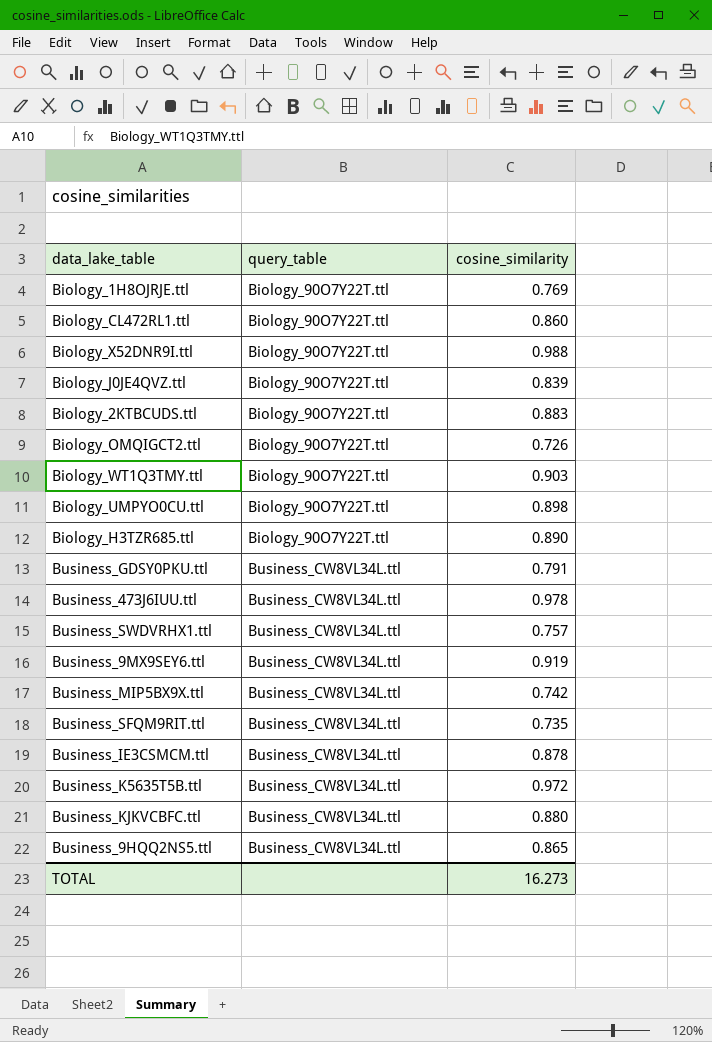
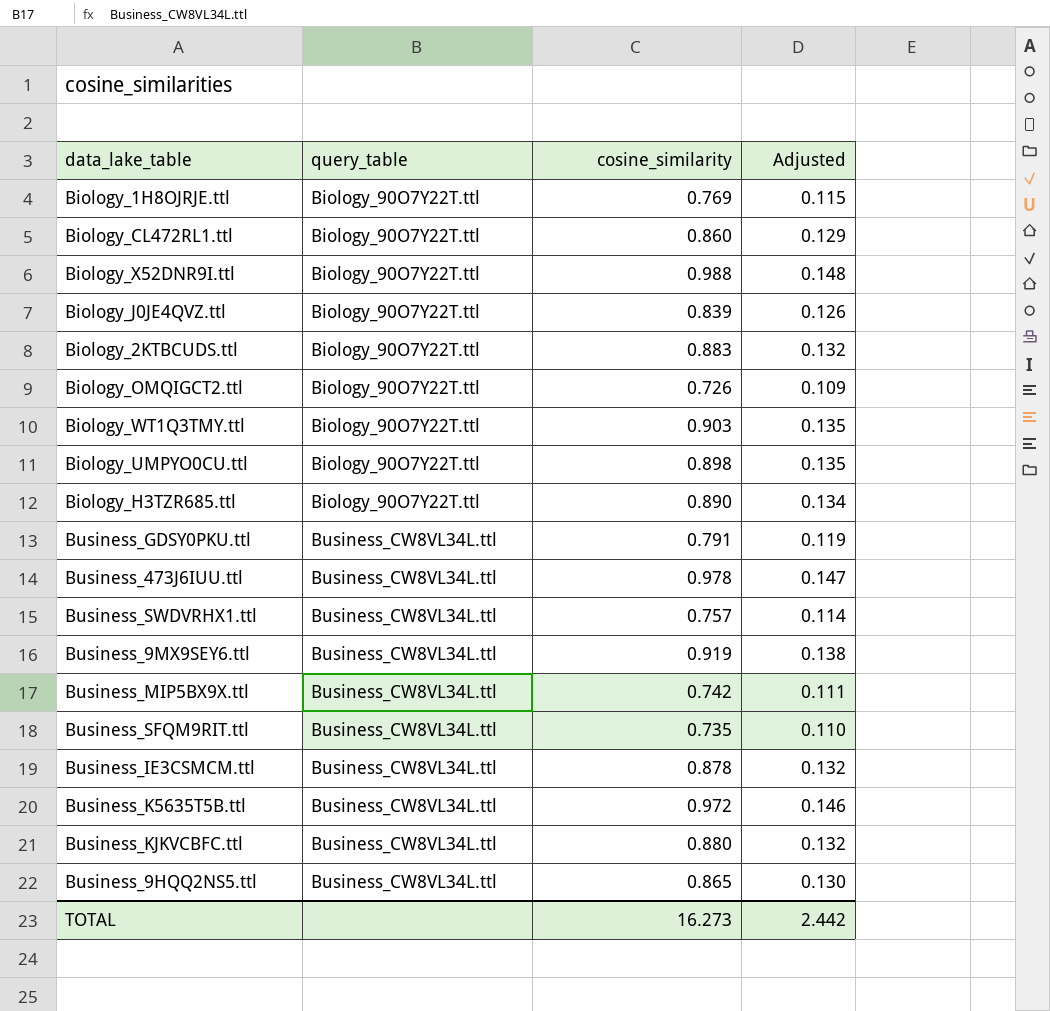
column Adjusted | formula: none -> [cosine_similarity] * 0.15

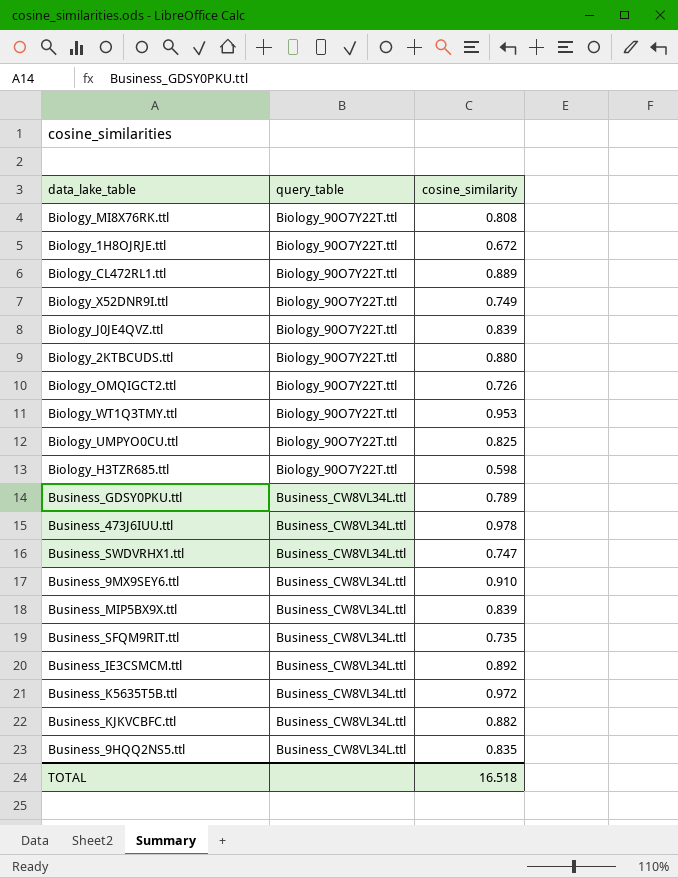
column Adjusted | formula: [cosine_similarity] * 0.15 -> none
row Biology_MI8X76RK.ttl: none -> Biology_90O7Y22T.ttl | 0.808
Biology_1H8OJRJE.ttl | cosine_similarity: 0.769 -> 0.672
Biology_CL472RL1.ttl | cosine_similarity: 0.860 -> 0.889
Biology_X52DNR9I.ttl | cosine_similarity: 0.988 -> 0.749
Biology_2KTBCUDS.ttl | cosine_similarity: 0.883 -> 0.880
Biology_WT1Q3TMY.ttl | cosine_similarity: 0.903 -> 0.953
Biology_UMPYO0CU.ttl | cosine_similarity: 0.898 -> 0.825
Biology_H3TZR685.ttl | cosine_similarity: 0.890 -> 0.598
Business_GDSY0PKU.ttl | cosine_similarity: 0.791 -> 0.789
Business_SWDVRHX1.ttl | cosine_similarity: 0.757 -> 0.747
Business_9MX9SEY6.ttl | cosine_similarity: 0.919 -> 0.910
Business_MIP5BX9X.ttl | cosine_similarity: 0.742 -> 0.839
Business_IE3CSMCM.ttl | cosine_similarity: 0.878 -> 0.892
Business_KJKVCBFC.ttl | cosine_similarity: 0.880 -> 0.882
Business_9HQQ2NS5.ttl | cosine_similarity: 0.865 -> 0.835
TOTAL | cosine_similarity: 16.273 -> 16.518

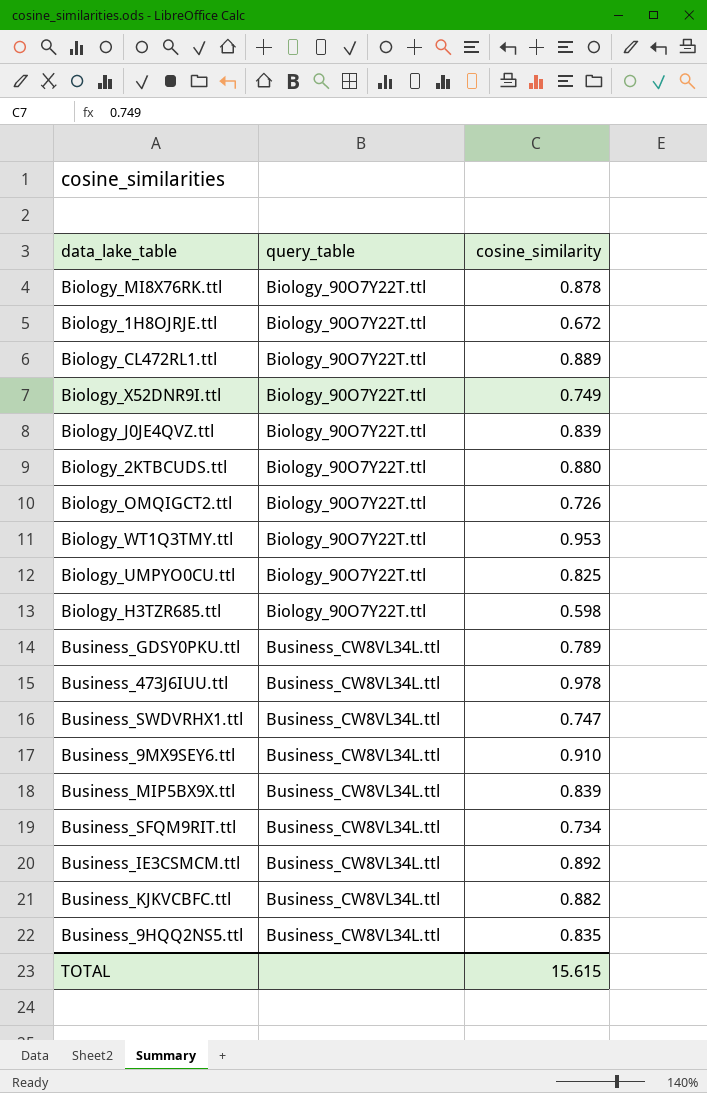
row Business_K5635T5B.ttl: Business_CW8VL34L.ttl | 0.972 -> none
Biology_MI8X76RK.ttl | cosine_similarity: 0.808 -> 0.878
Business_SFQM9RIT.ttl | cosine_similarity: 0.735 -> 0.734
TOTAL | cosine_similarity: 16.518 -> 15.615

